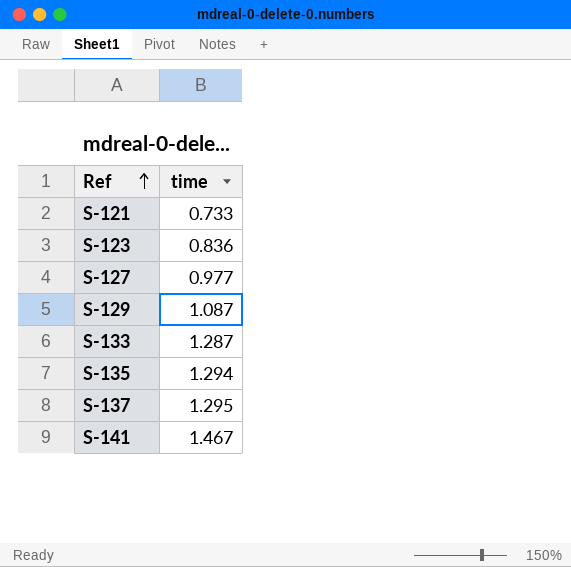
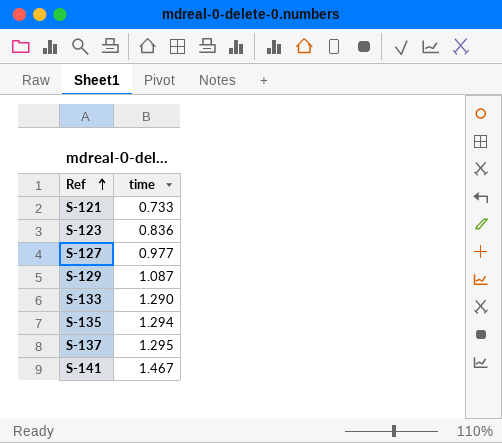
S-133 | time: 1.287 -> 1.290

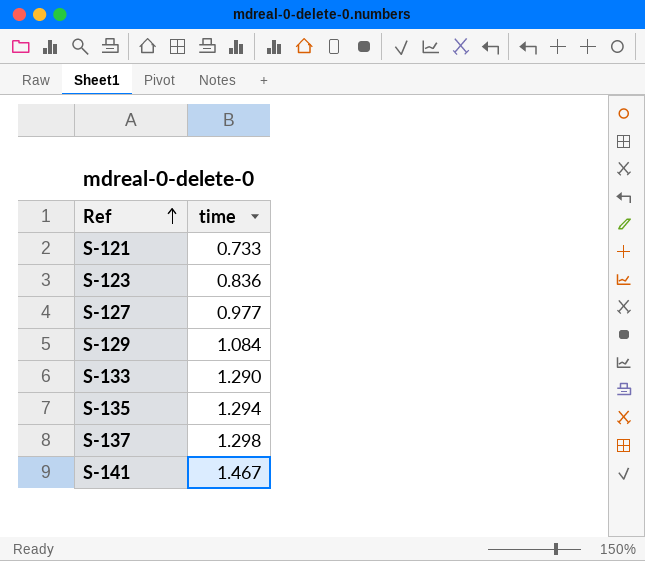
S-129 | time: 1.087 -> 1.084
S-137 | time: 1.295 -> 1.298

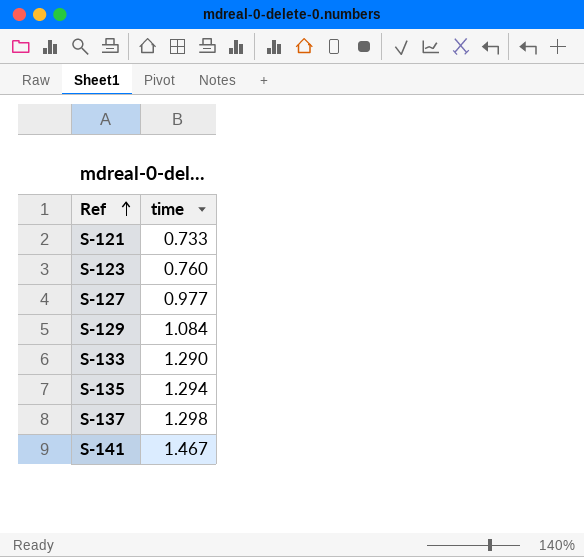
S-123 | time: 0.836 -> 0.760

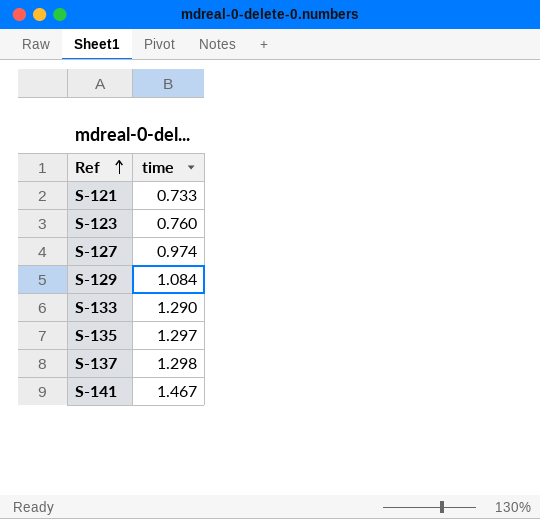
S-127 | time: 0.977 -> 0.974
S-135 | time: 1.294 -> 1.297

